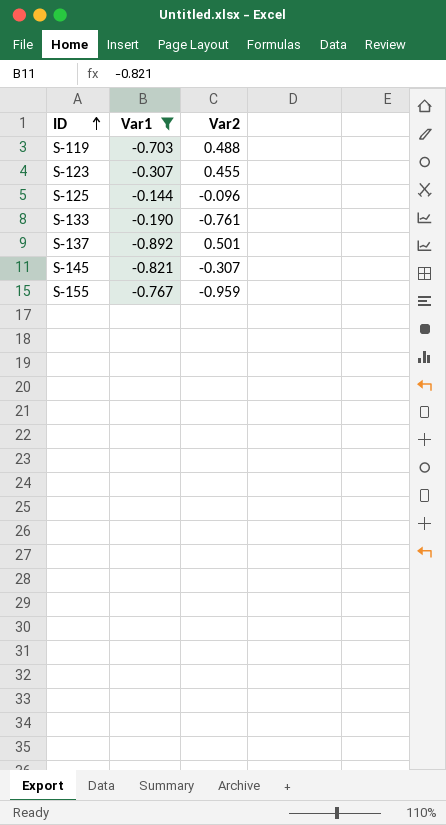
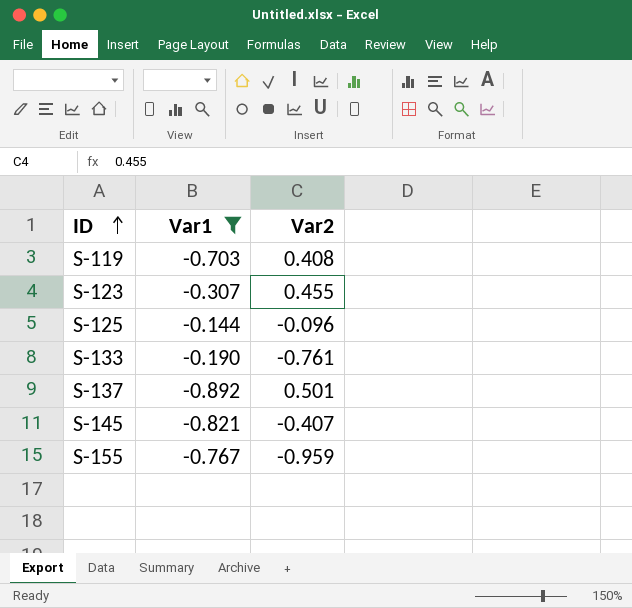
S-119 | Var2: 0.488 -> 0.408
S-145 | Var2: -0.307 -> -0.407

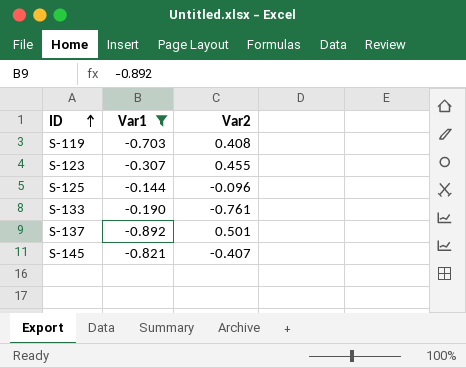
row S-155: -0.767 | -0.959 -> none

